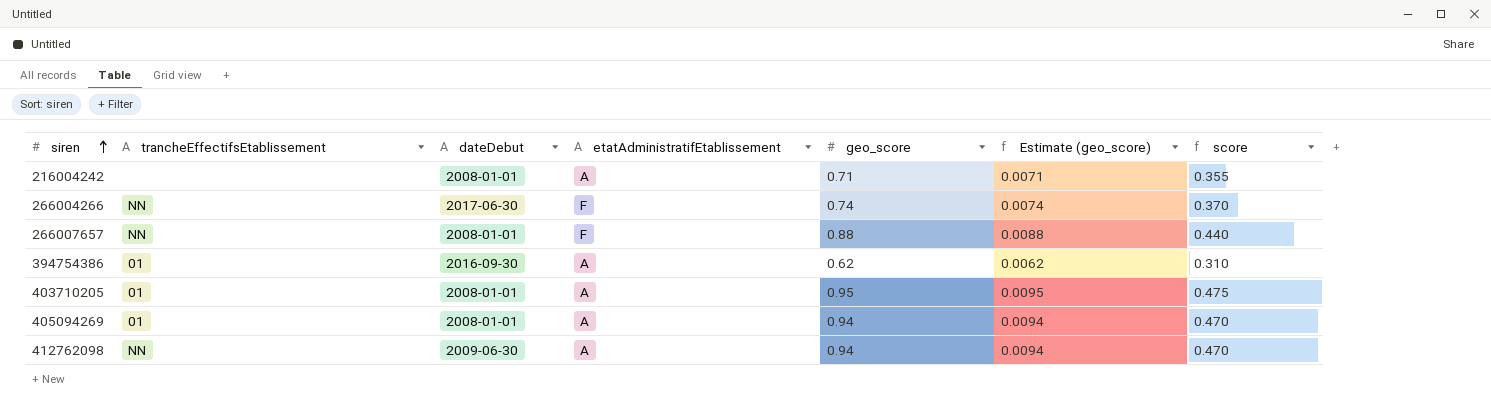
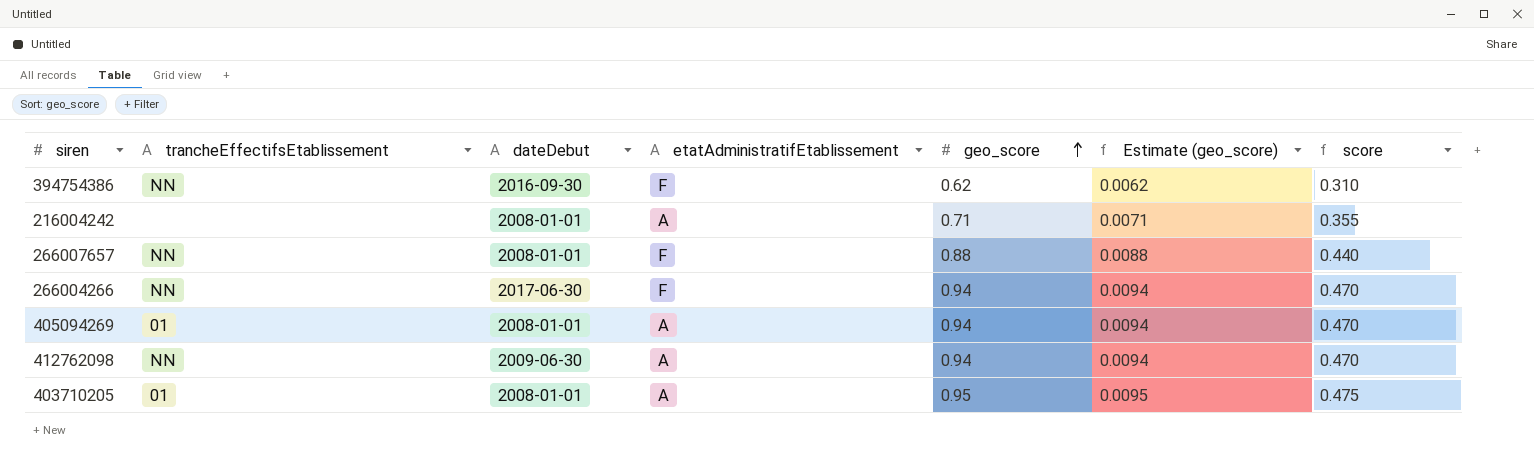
row order: siren ascending -> geo_score ascending
394754386 | trancheEffectifsEtablissement: 01 -> NN
394754386 | etatAdministratifEtablissement: A -> F
266004266 | geo_score: 0.74 -> 0.94
266004266 | Estimate (geo_score): 0.0074 -> 0.0094
266004266 | score: 0.370 -> 0.470

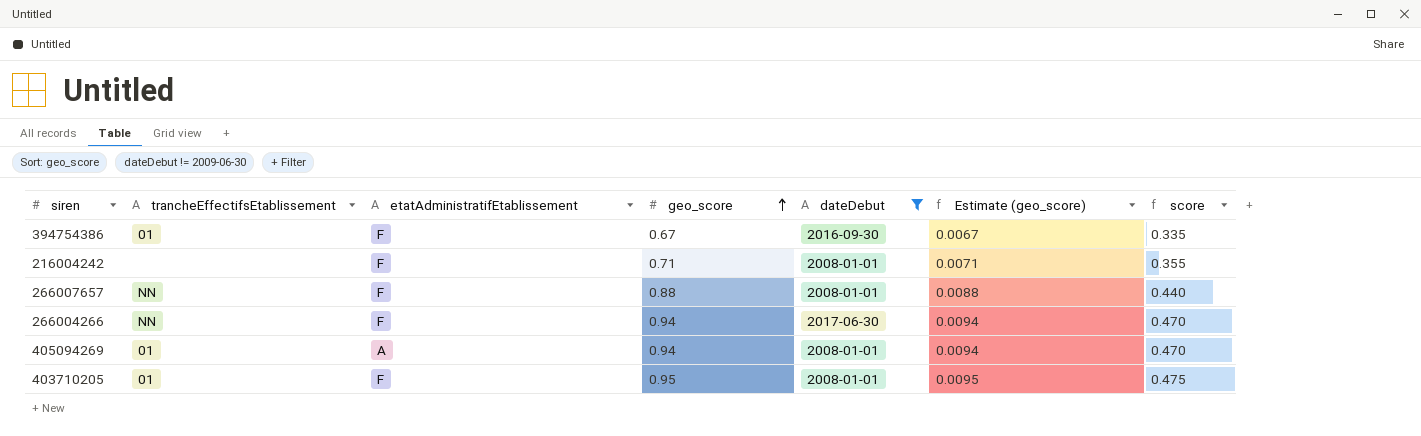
filter: none -> dateDebut != 2009-06-30
column dateDebut | position: 3 -> 5
394754386 | trancheEffectifsEtablissement: NN -> 01
394754386 | geo_score: 0.62 -> 0.67
394754386 | Estimate (geo_score): 0.0062 -> 0.0067
394754386 | score: 0.310 -> 0.335
216004242 | etatAdministratifEtablissement: A -> F
403710205 | etatAdministratifEtablissement: A -> F

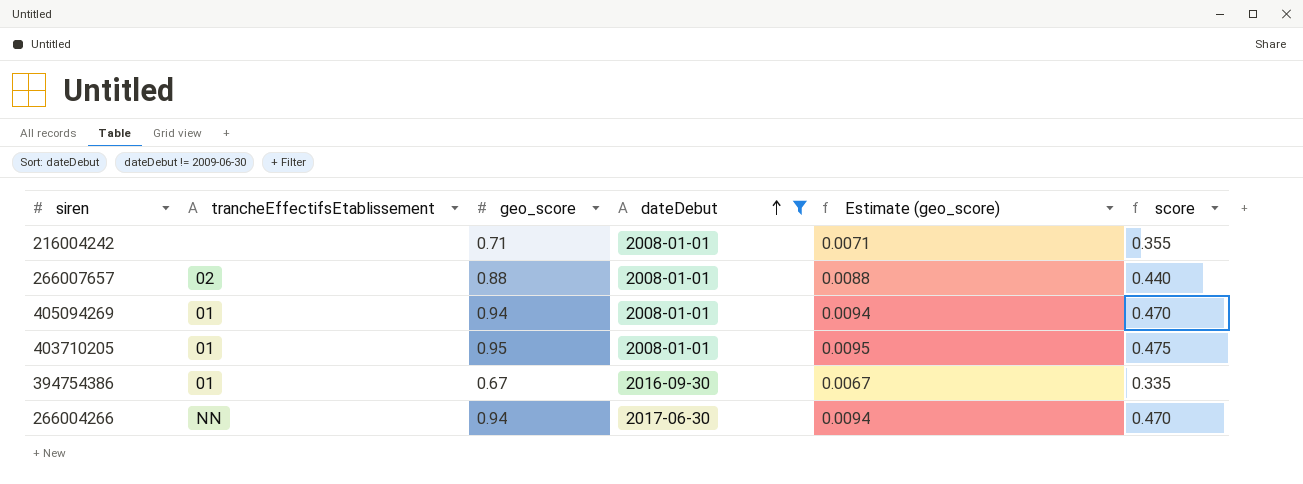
row order: geo_score ascending -> dateDebut ascending
column etatAdministratifEtablissement | position: 3 -> none
266007657 | trancheEffectifsEtablissement: NN -> 02

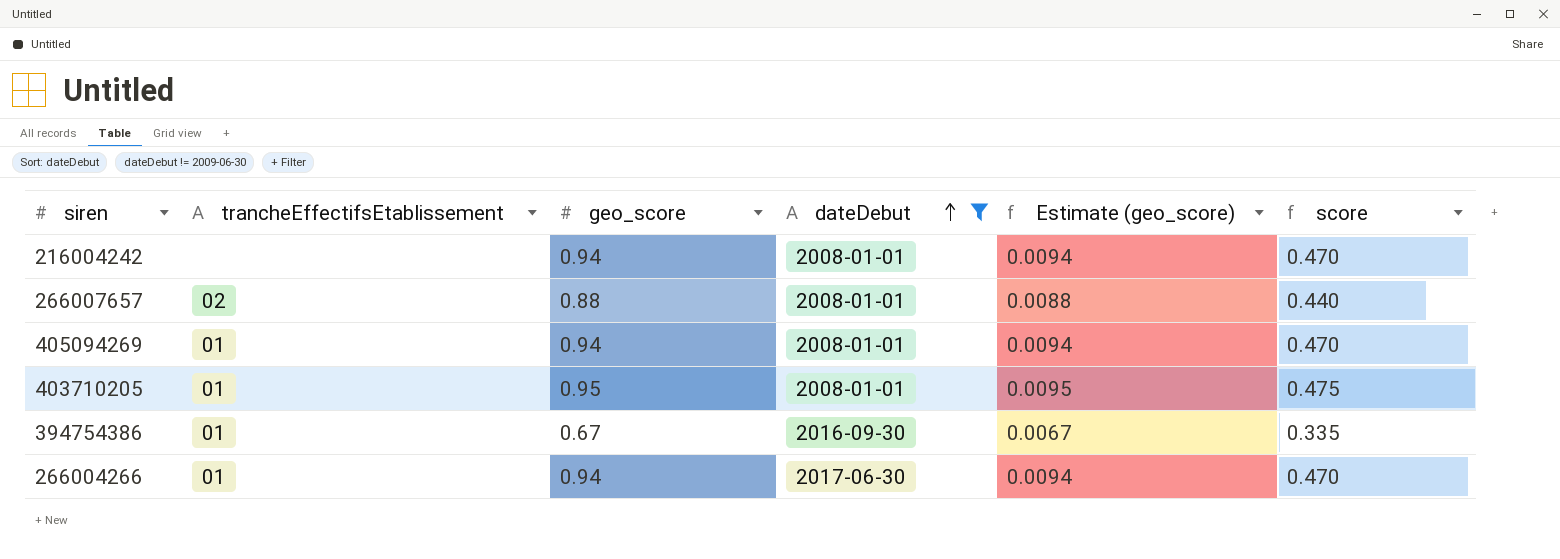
216004242 | geo_score: 0.71 -> 0.94
216004242 | Estimate (geo_score): 0.0071 -> 0.0094
216004242 | score: 0.355 -> 0.470
266004266 | trancheEffectifsEtablissement: NN -> 01

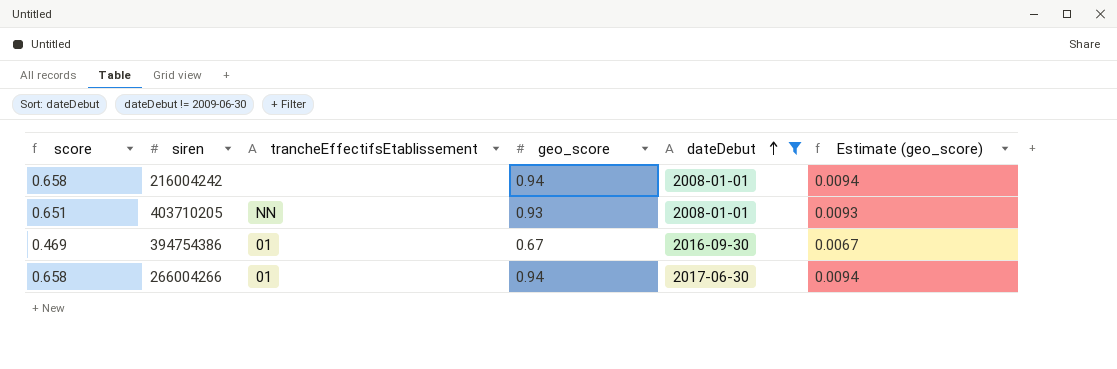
column score | formula: [geo_score] * 0.5 -> [geo_score] * 0.7
column score | position: 6 -> 1
row 266007657: 02 | 0.88 | 2008-01-01 | 0.0088 | 0.440 -> none
row 405094269: 01 | 0.94 | 2008-01-01 | 0.0094 | 0.470 -> none
403710205 | trancheEffectifsEtablissement: 01 -> NN
403710205 | geo_score: 0.95 -> 0.93
403710205 | Estimate (geo_score): 0.0095 -> 0.0093

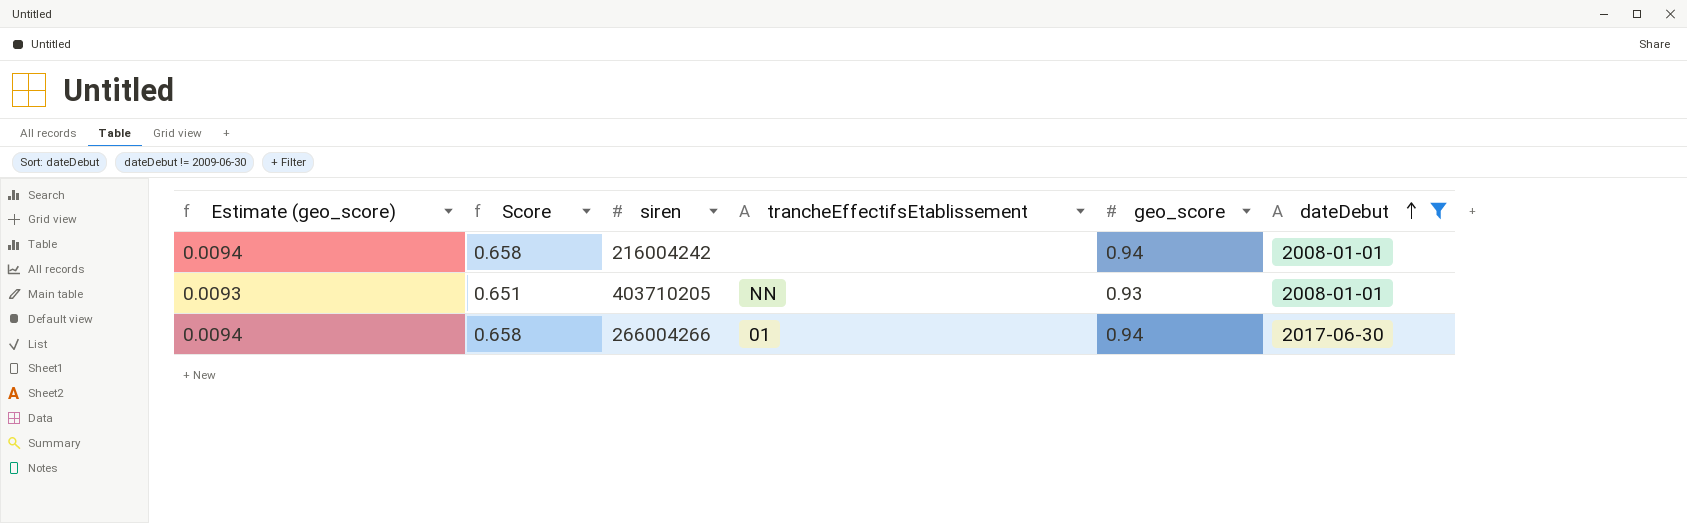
column Estimate (geo_score) | position: 6 -> 1
column name: score -> Score
row 394754386: 0.469 | 01 | 0.67 | 2016-09-30 | 0.0067 -> none

